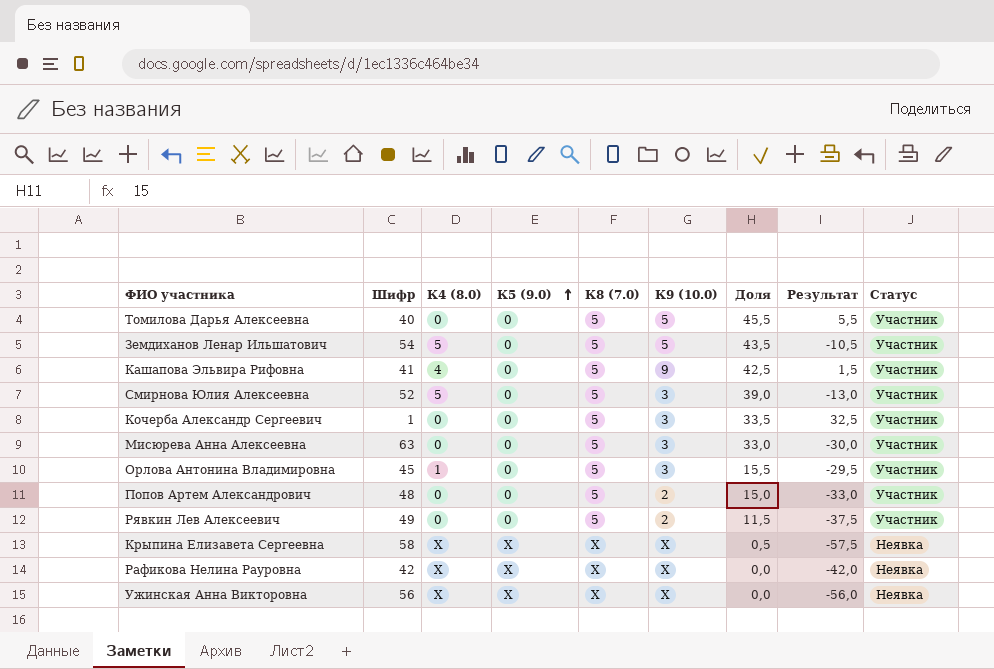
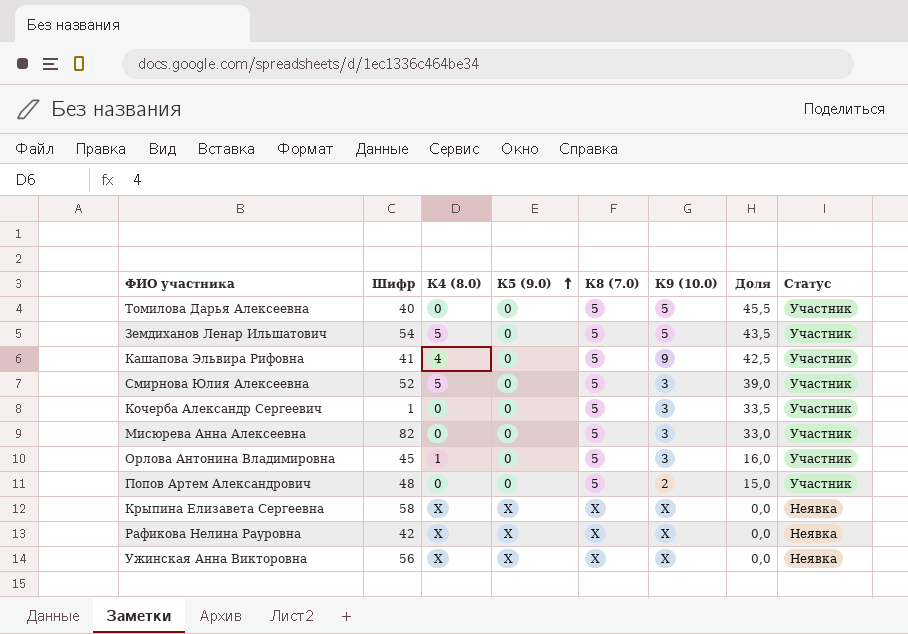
column Результат | formula: [Доля] - [Шифр] -> none
row Рявкин Лев Алексеевич: 49 | 0 | 0 | 5 | 2 | 11,5 | -37,5 | Участник -> none
Мисюрева Анна Алексеевна | Шифр: 63 -> 82
Орлова Антонина Владимировна | Доля: 15,5 -> 16,0
Крыпина Елизавета Сергеевна | Доля: 0,5 -> 0,0

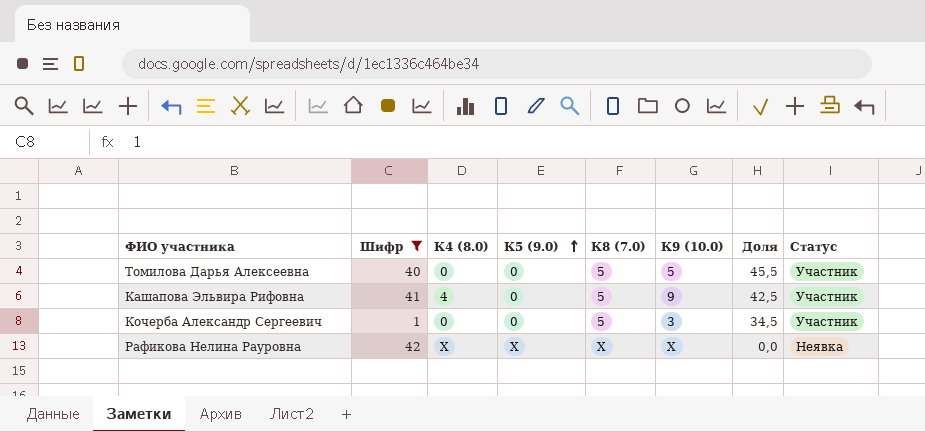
filter: none -> Шифр <= 42
Кочерба Александр Сергеевич | Доля: 33,5 -> 34,5

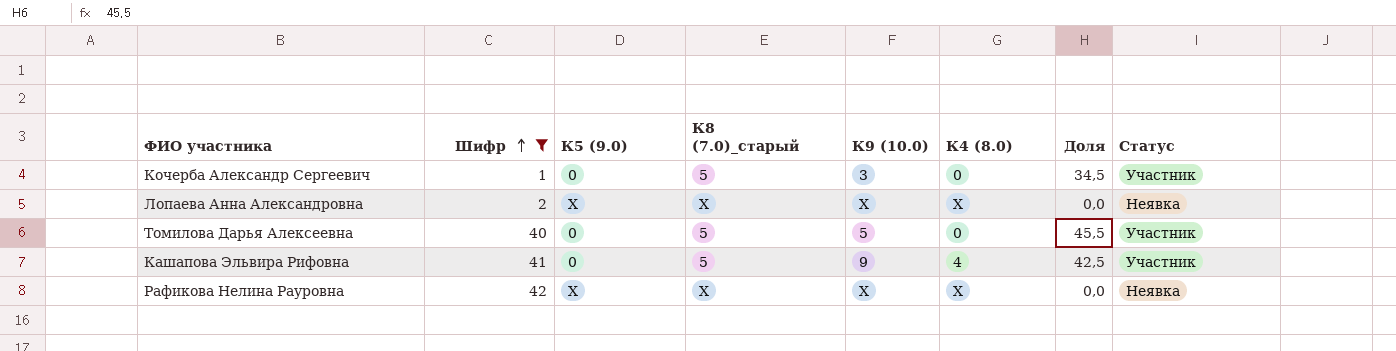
row order: К5 (9.0) ascending -> Шифр ascending
column name: К8 (7.0) -> К8 (7.0)_старый
column К4 (8.0) | position: 3 -> 6
row Лопаева Анна Александровна: none -> 2 | X | X | X | X | 0,0 | Неявка

